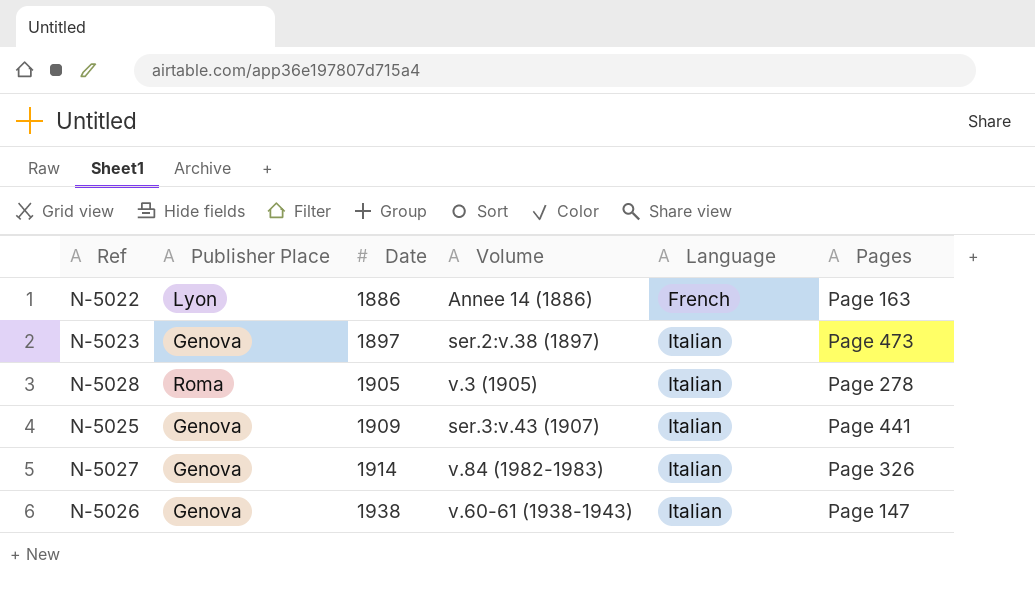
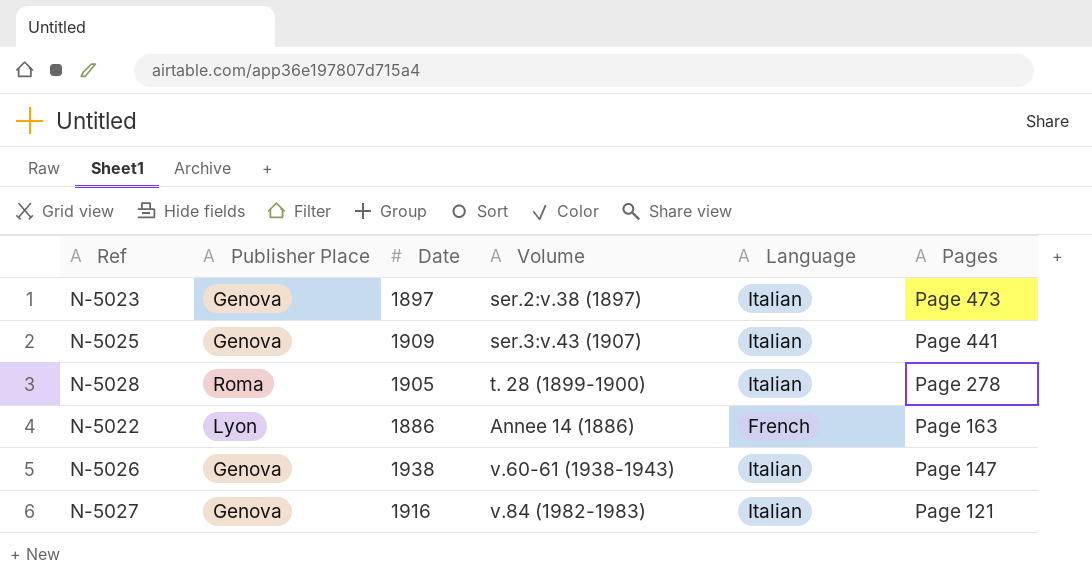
row order: Date ascending -> Pages descending
N-5028 | Volume: v.3 (1905) -> t. 28 (1899-1900)
N-5027 | Date: 1914 -> 1916
N-5027 | Pages: Page 326 -> Page 121

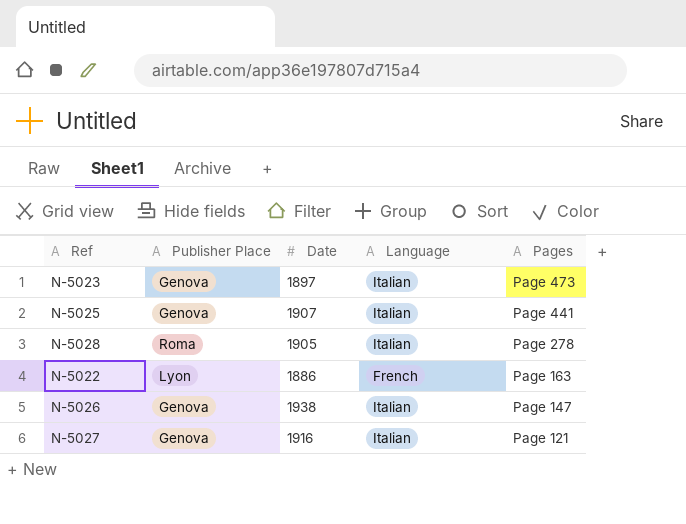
column Volume | position: 4 -> none
N-5025 | Date: 1909 -> 1907

